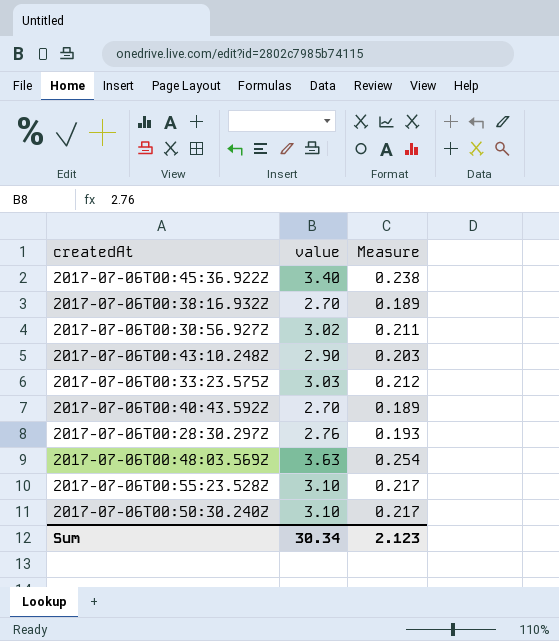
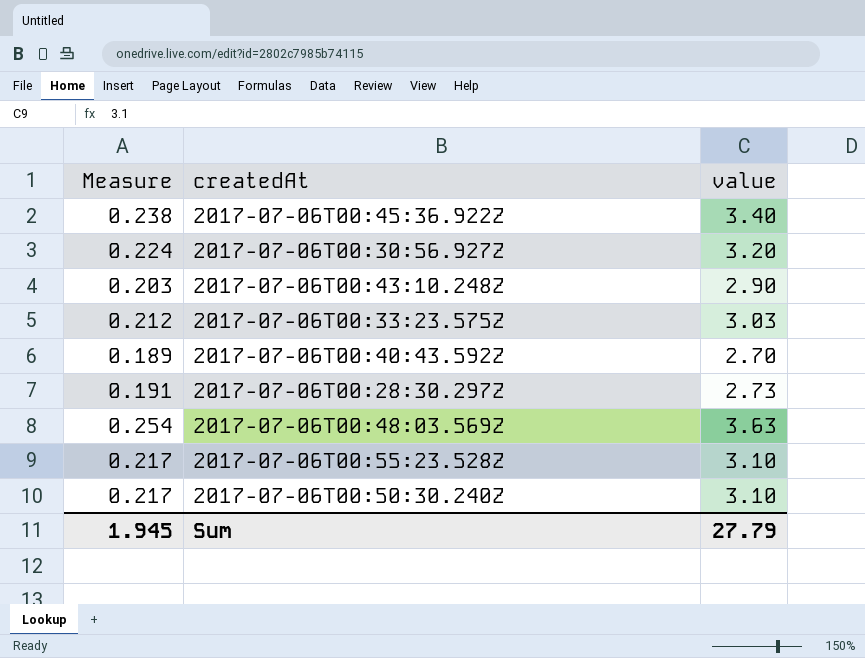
column Measure | position: 3 -> 1
row 2017-07-06T00:38:16.932Z: 2.70 | 0.189 -> none
2017-07-06T00:30:56.927Z | Measure: 0.211 -> 0.224
2017-07-06T00:30:56.927Z | value: 3.02 -> 3.20
2017-07-06T00:28:30.297Z | Measure: 0.193 -> 0.191
2017-07-06T00:28:30.297Z | value: 2.76 -> 2.73
Sum | Measure: 2.123 -> 1.945
Sum | value: 30.34 -> 27.79

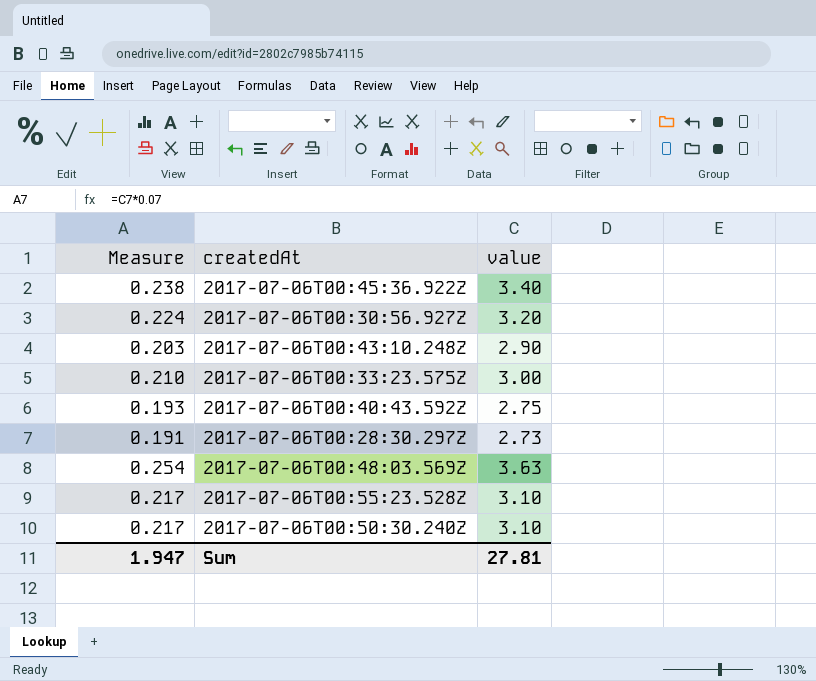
2017-07-06T00:33:23.575Z | Measure: 0.212 -> 0.210
2017-07-06T00:33:23.575Z | value: 3.03 -> 3.00
2017-07-06T00:40:43.592Z | Measure: 0.189 -> 0.193
2017-07-06T00:40:43.592Z | value: 2.70 -> 2.75
Sum | Measure: 1.945 -> 1.947
Sum | value: 27.79 -> 27.81

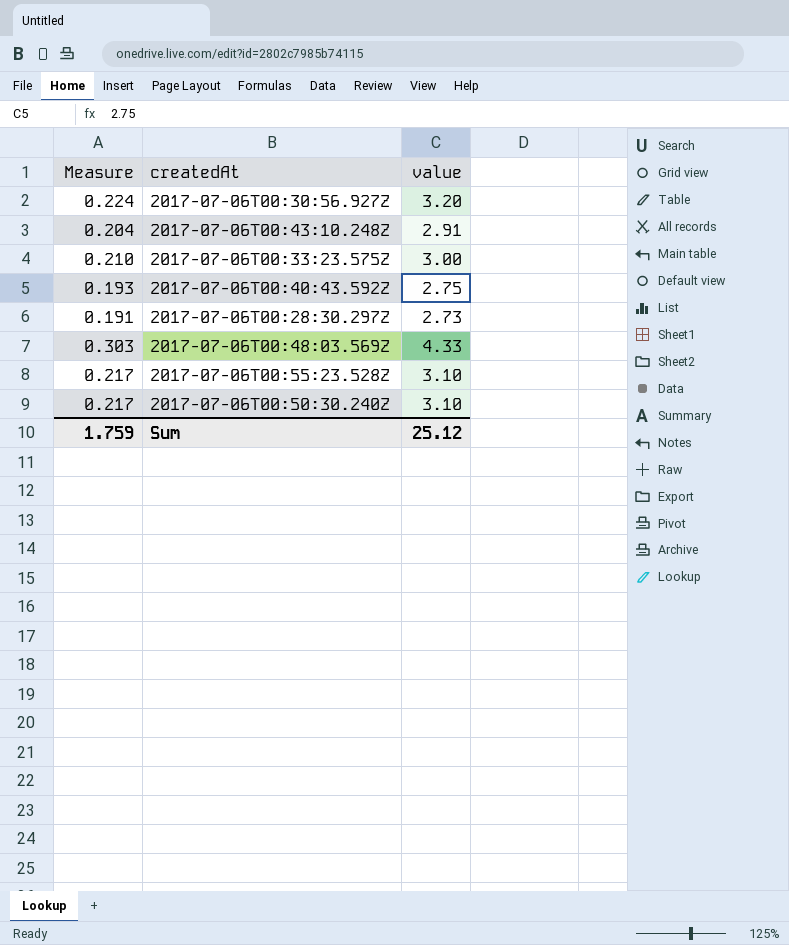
row 2017-07-06T00:45:36.922Z: 0.238 | 3.40 -> none
2017-07-06T00:43:10.248Z | Measure: 0.203 -> 0.204
2017-07-06T00:43:10.248Z | value: 2.90 -> 2.91
2017-07-06T00:48:03.569Z | Measure: 0.254 -> 0.303
2017-07-06T00:48:03.569Z | value: 3.63 -> 4.33
Sum | Measure: 1.947 -> 1.759
Sum | value: 27.81 -> 25.12

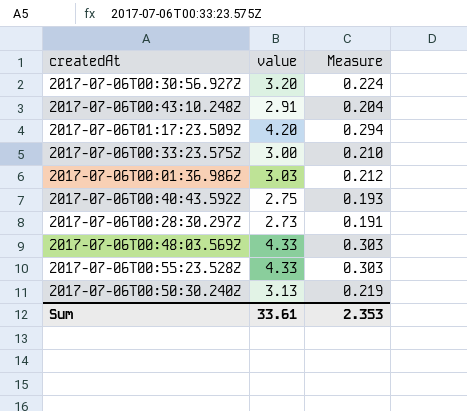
column Measure | position: 1 -> 3
row 2017-07-06T01:17:23.509Z: none -> 4.20 | 0.294
row 2017-07-06T00:01:36.986Z: none -> 3.03 | 0.212
2017-07-06T00:55:23.528Z | value: 3.10 -> 4.33
2017-07-06T00:55:23.528Z | Measure: 0.217 -> 0.303
2017-07-06T00:50:30.240Z | value: 3.10 -> 3.13
2017-07-06T00:50:30.240Z | Measure: 0.217 -> 0.219
Sum | value: 25.12 -> 33.61
Sum | Measure: 1.759 -> 2.353

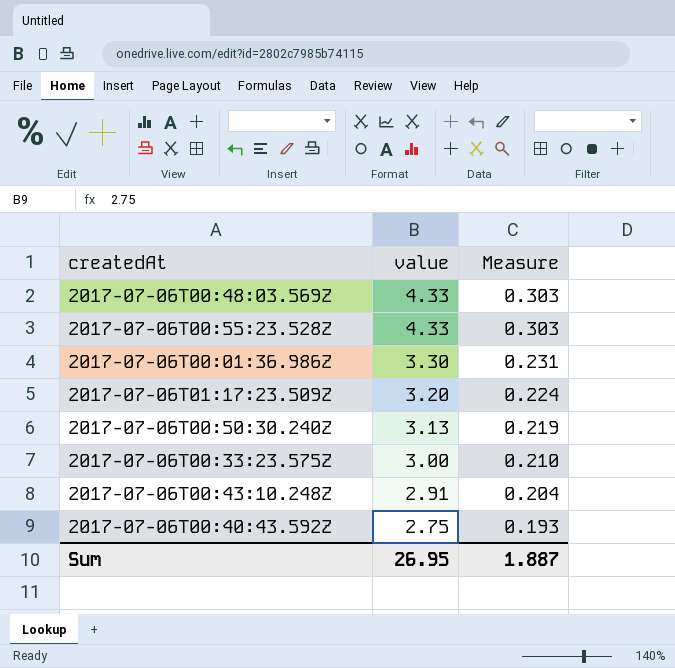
row order: none -> value descending
row 2017-07-06T00:30:56.927Z: 3.20 | 0.224 -> none
row 2017-07-06T00:28:30.297Z: 2.73 | 0.191 -> none
2017-07-06T00:01:36.986Z | value: 3.03 -> 3.30
2017-07-06T00:01:36.986Z | Measure: 0.212 -> 0.231
2017-07-06T01:17:23.509Z | value: 4.20 -> 3.20
2017-07-06T01:17:23.509Z | Measure: 0.294 -> 0.224
Sum | value: 33.61 -> 26.95
Sum | Measure: 2.353 -> 1.887

